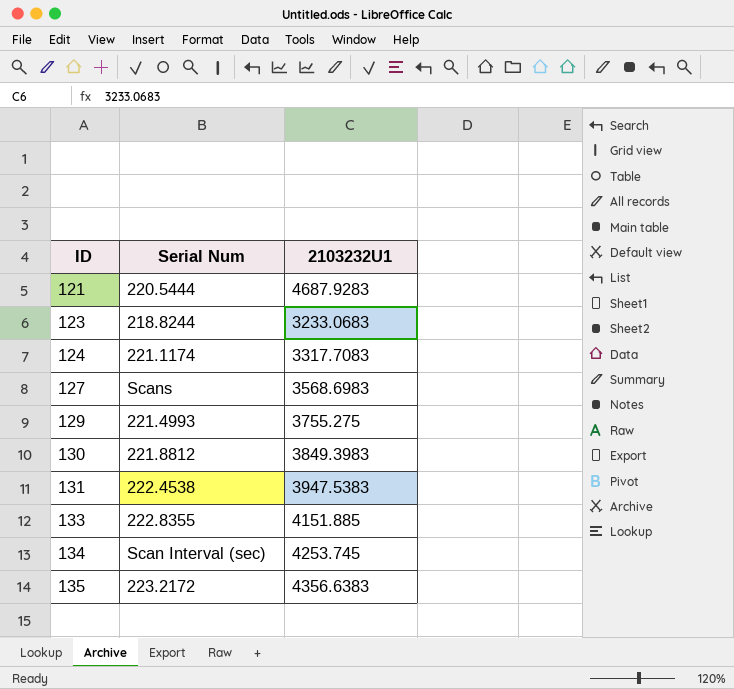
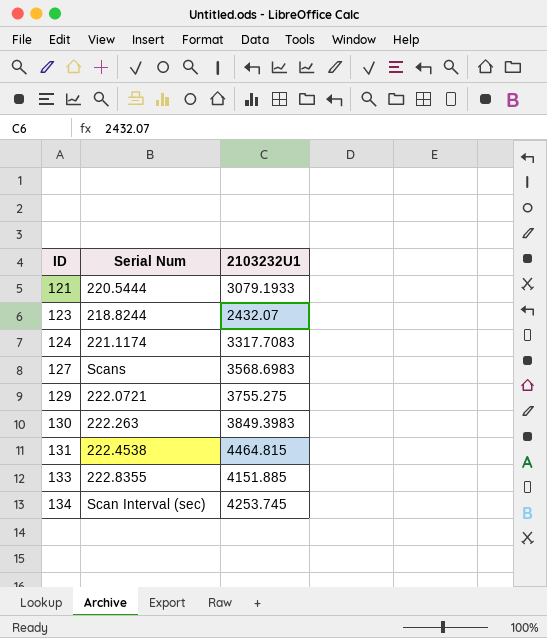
row 135: 223.2172 | 4356.6383 -> none
121 | 2103232U1: 4687.9283 -> 3079.1933
123 | 2103232U1: 3233.0683 -> 2432.07
129 | Serial Num: 221.4993 -> 222.0721
130 | Serial Num: 221.8812 -> 222.263
131 | 2103232U1: 3947.5383 -> 4464.815

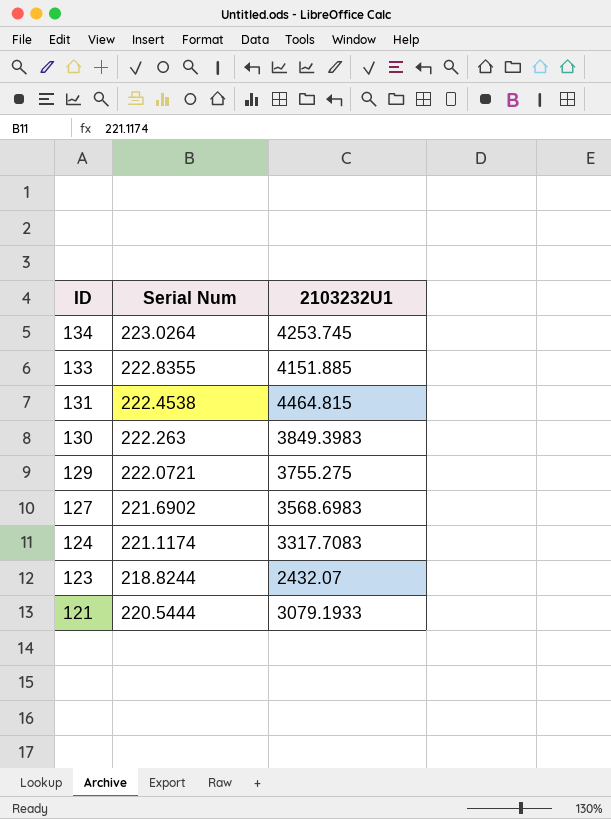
row order: ID ascending -> ID descending
134 | Serial Num: Scan Interval (sec) -> 223.0264
127 | Serial Num: Scans -> 221.6902

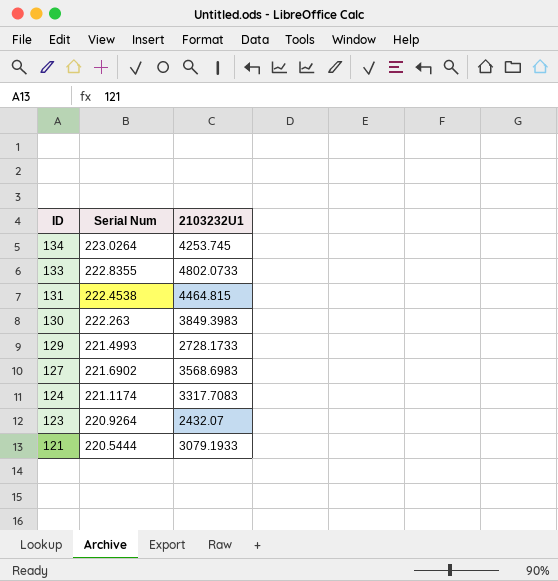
133 | 2103232U1: 4151.885 -> 4802.0733
129 | Serial Num: 222.0721 -> 221.4993
129 | 2103232U1: 3755.275 -> 2728.1733
123 | Serial Num: 218.8244 -> 220.9264

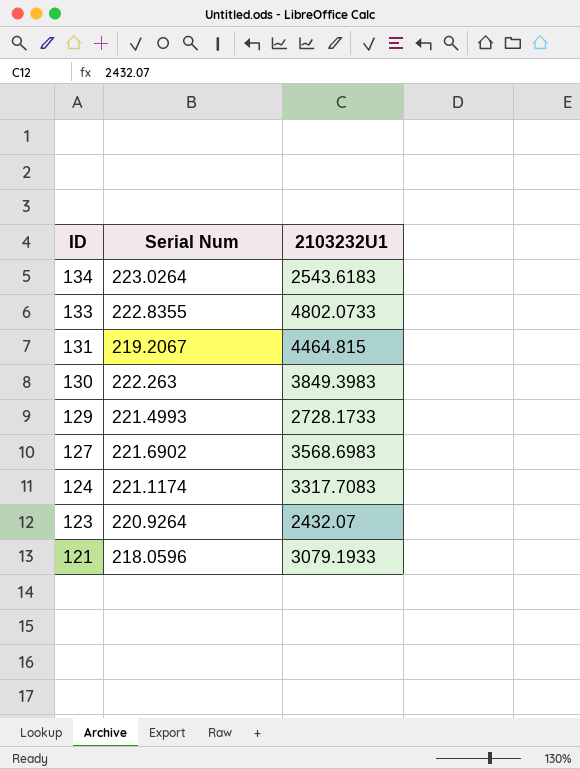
134 | 2103232U1: 4253.745 -> 2543.6183
131 | Serial Num: 222.4538 -> 219.2067
121 | Serial Num: 220.5444 -> 218.0596

